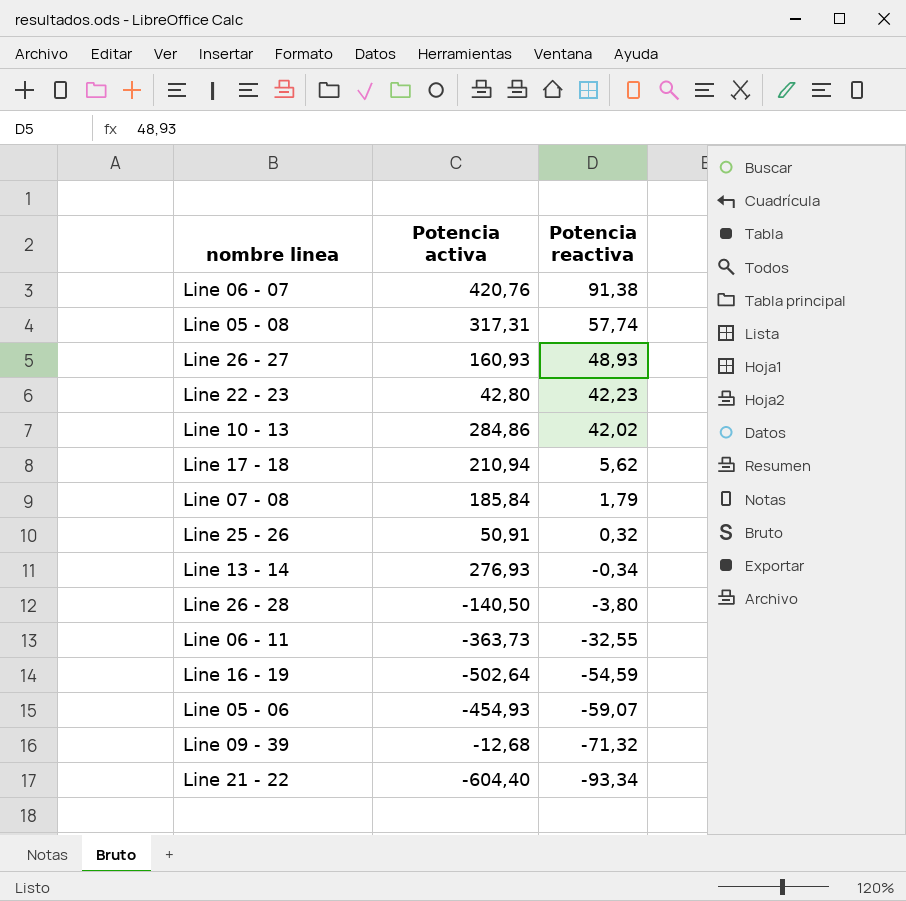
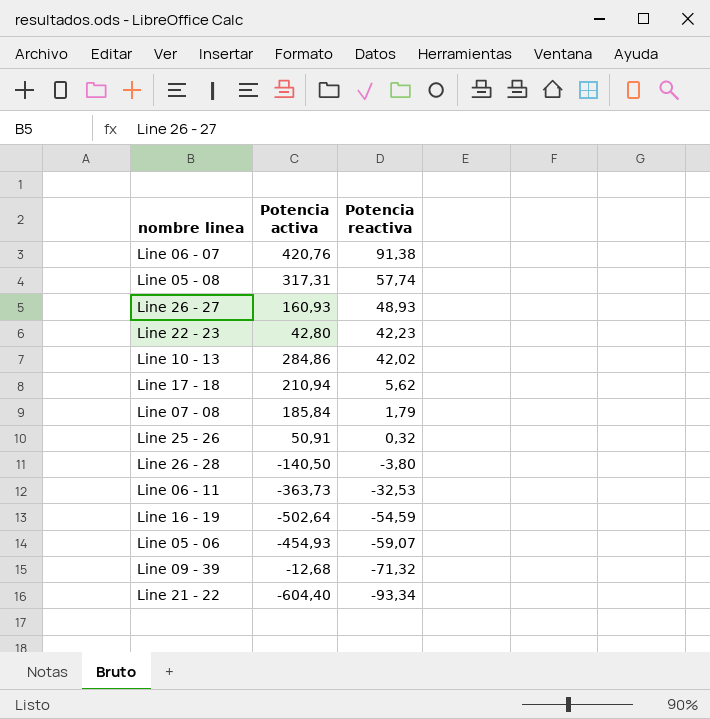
row Line 13 - 14: 276,93 | -0,34 -> none
Line 06 - 11 | Potencia reactiva: -32,55 -> -32,53

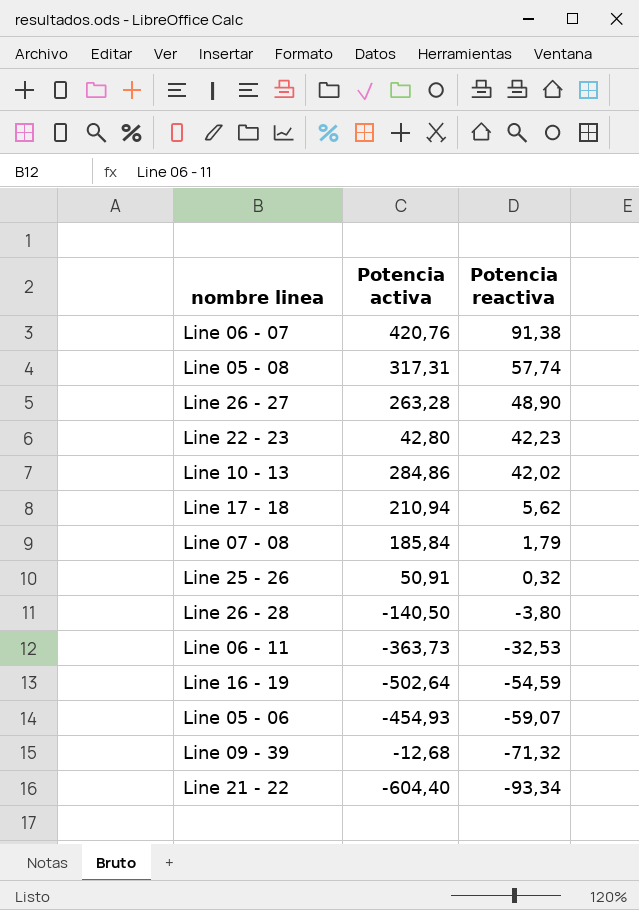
Line 26 - 27 | Potencia activa: 160,93 -> 263,28
Line 26 - 27 | Potencia reactiva: 48,93 -> 48,90

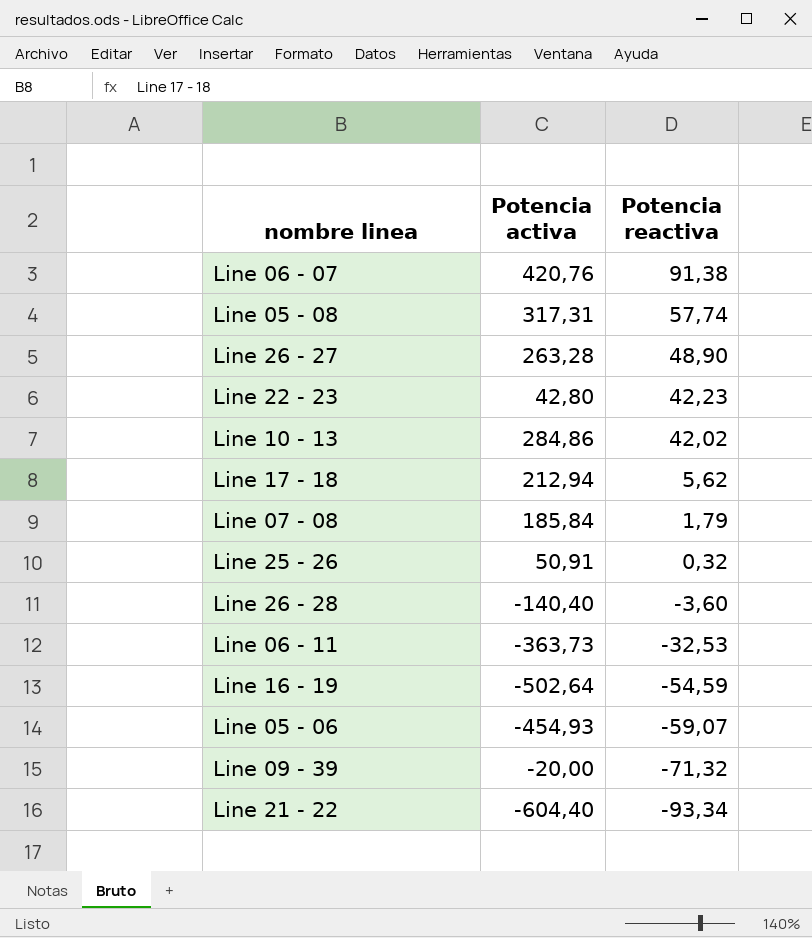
Line 17 - 18 | Potencia activa: 210,94 -> 212,94
Line 26 - 28 | Potencia activa: -140,50 -> -140,40
Line 26 - 28 | Potencia reactiva: -3,80 -> -3,60
Line 09 - 39 | Potencia activa: -12,68 -> -20,00

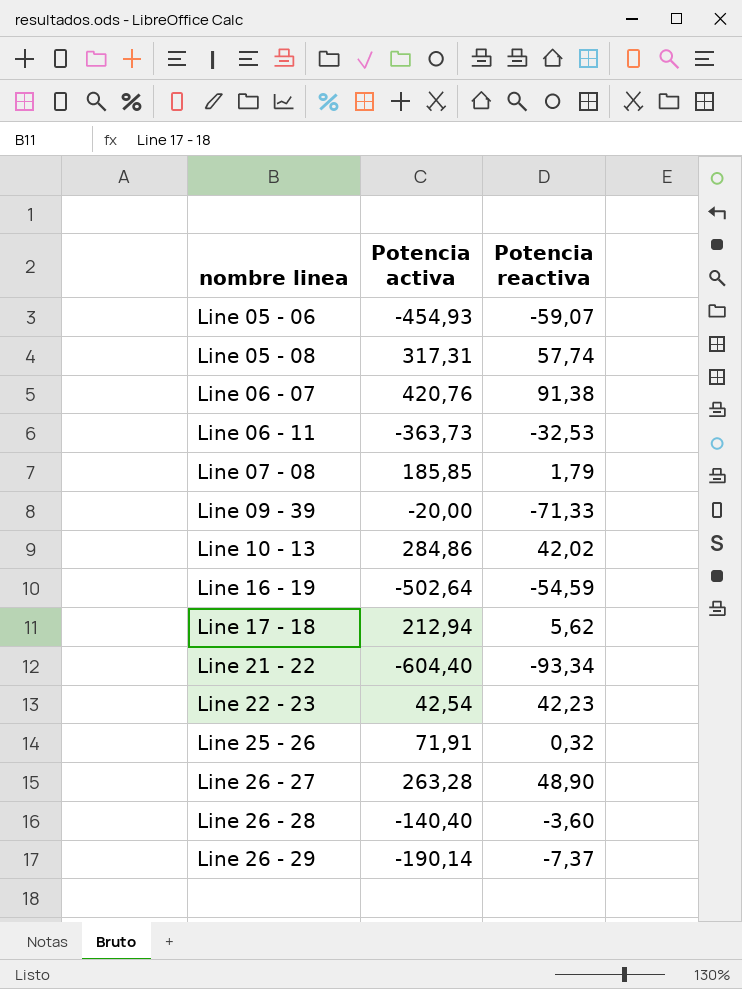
row order: Potencia reactiva descending -> nombre linea ascending
Line 07 - 08 | Potencia activa: 185,84 -> 185,85
Line 09 - 39 | Potencia reactiva: -71,32 -> -71,33
Line 22 - 23 | Potencia activa: 42,80 -> 42,54
Line 25 - 26 | Potencia activa: 50,91 -> 71,91
row Line 26 - 29: none -> -190,14 | -7,37

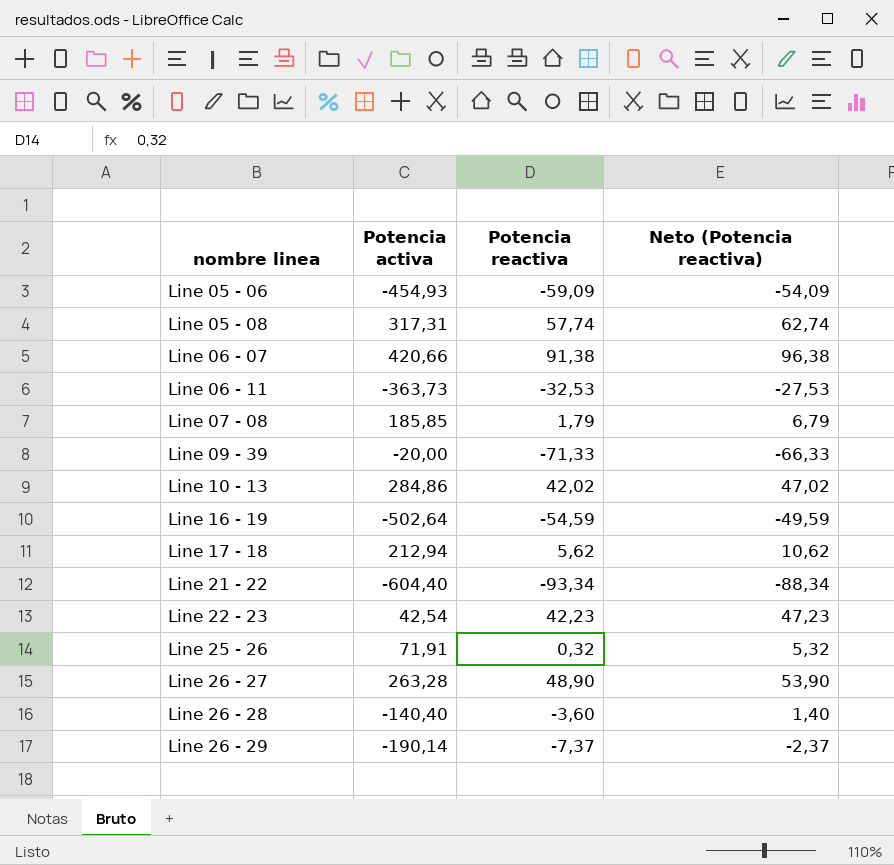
column Neto (Potencia reactiva) | formula: none -> [Potencia reactiva] + 5
Line 05 - 06 | Potencia reactiva: -59,07 -> -59,09
Line 06 - 07 | Potencia activa: 420,76 -> 420,66

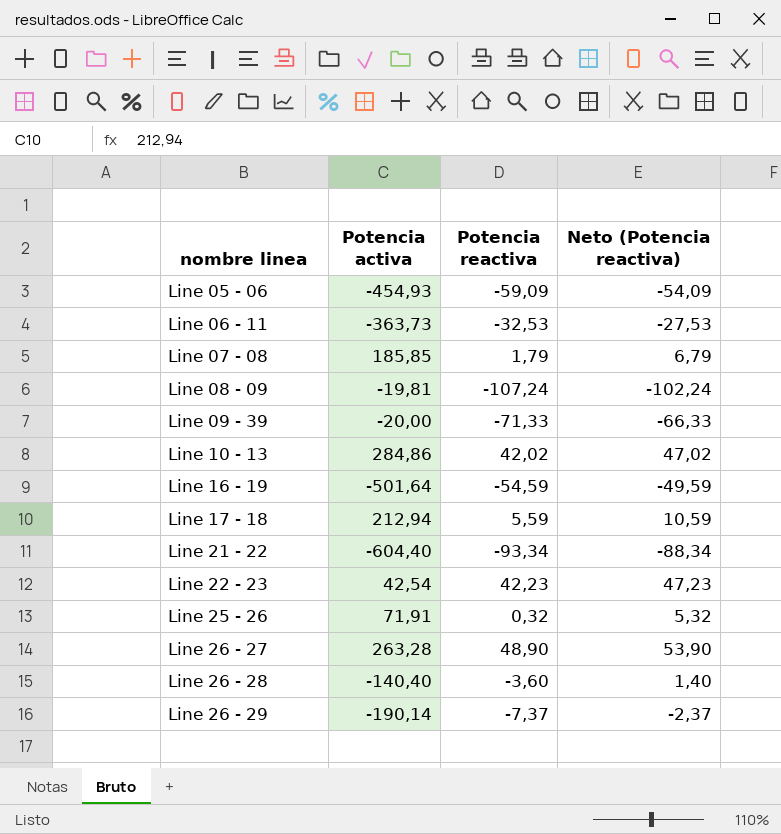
row Line 05 - 08: 317,31 | 57,74 | 62,74 -> none
row Line 06 - 07: 420,66 | 91,38 | 96,38 -> none
row Line 08 - 09: none -> -19,81 | -107,24 | -102,24
Line 16 - 19 | Potencia activa: -502,64 -> -501,64
Line 17 - 18 | Potencia reactiva: 5,62 -> 5,59
Line 17 - 18 | Neto (Potencia reactiva): 10,62 -> 10,59

